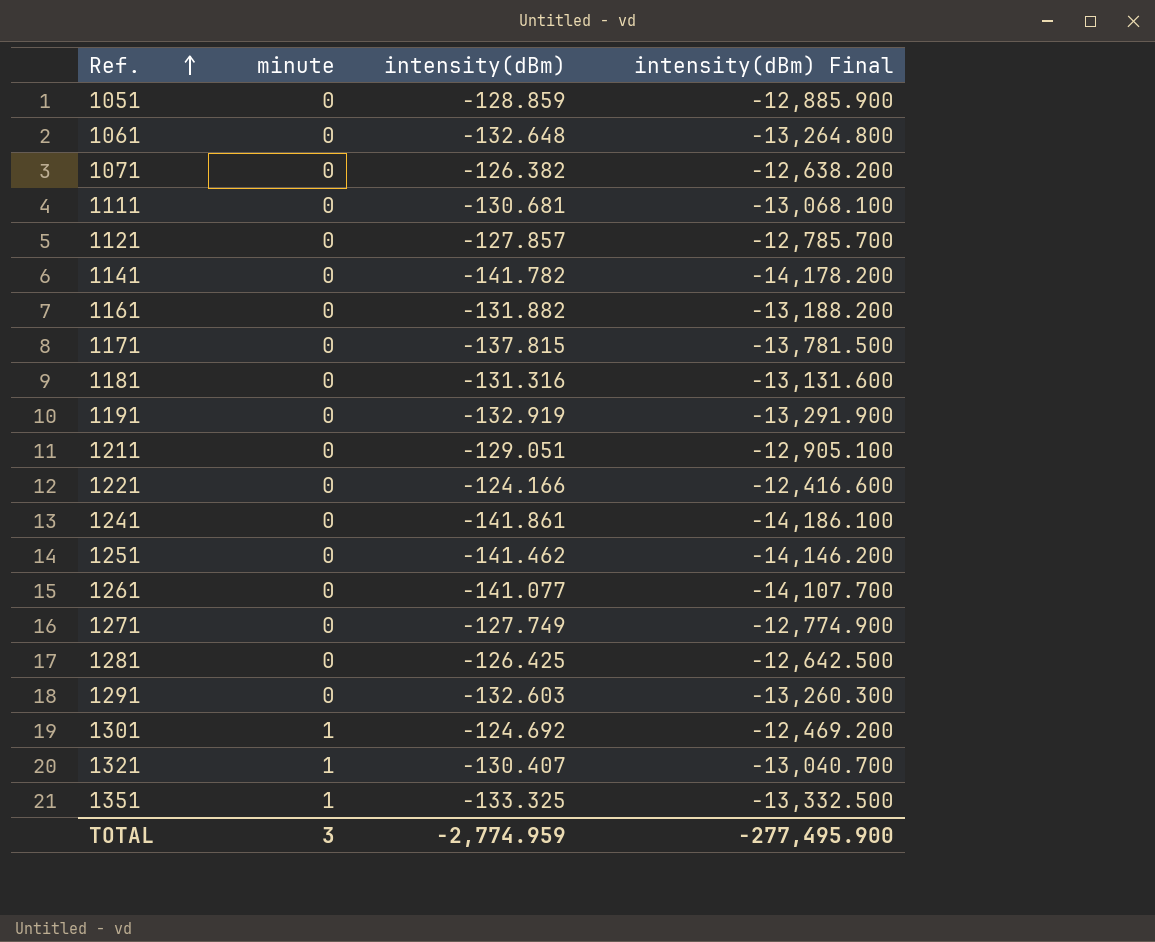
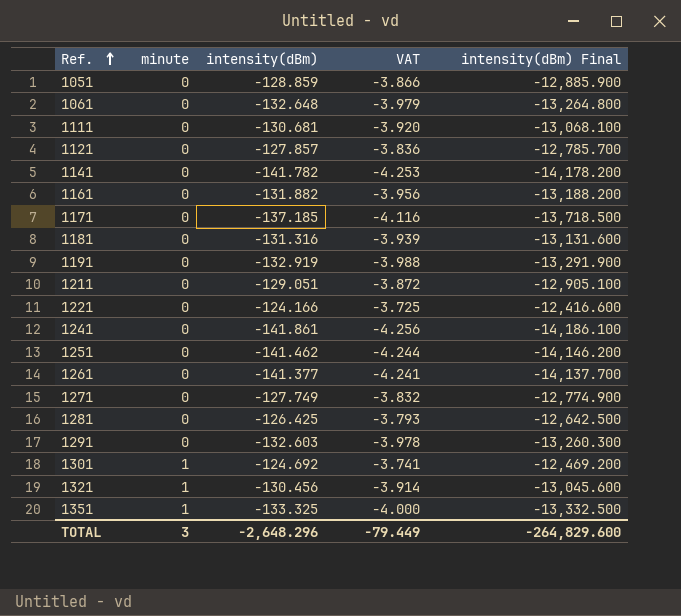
column VAT | formula: none -> [intensity(dBm)] * 0.03
row 1071: 0 | -126.382 | -12,638.200 -> none
1171 | intensity(dBm): -137.815 -> -137.185
1171 | intensity(dBm) Final: -13,781.500 -> -13,718.500
1261 | intensity(dBm): -141.077 -> -141.377
1261 | intensity(dBm) Final: -14,107.700 -> -14,137.700
1321 | intensity(dBm): -130.407 -> -130.456
1321 | intensity(dBm) Final: -13,040.700 -> -13,045.600
TOTAL | intensity(dBm): -2,774.959 -> -2,648.296
TOTAL | intensity(dBm) Final: -277,495.900 -> -264,829.600

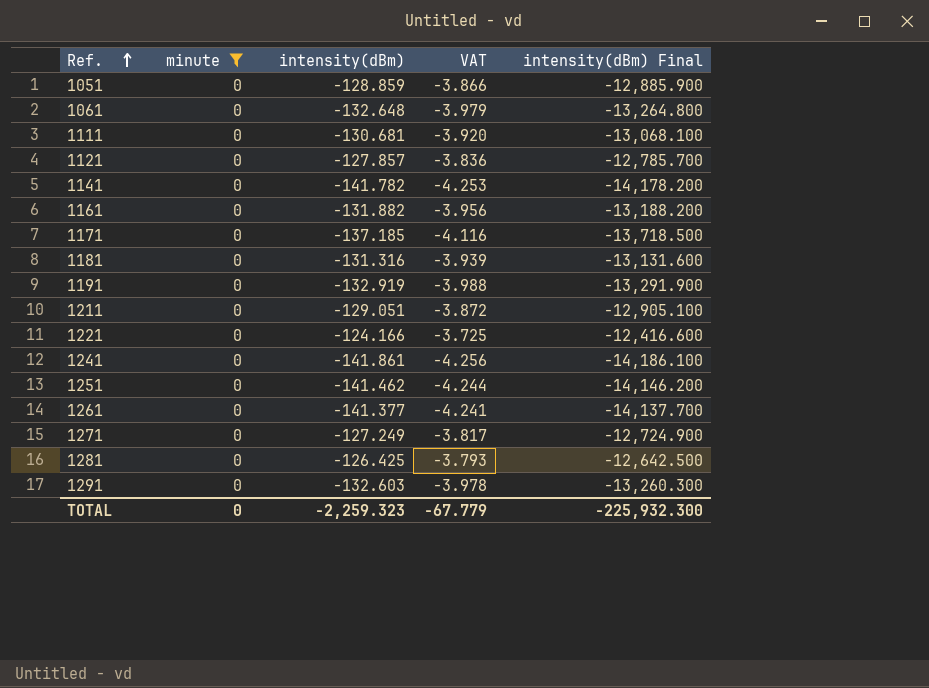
filter: none -> minute = 0
1271 | intensity(dBm): -127.749 -> -127.249
1271 | VAT: -3.832 -> -3.817
1271 | intensity(dBm) Final: -12,774.900 -> -12,724.900
TOTAL | minute: 3 -> 0
TOTAL | intensity(dBm): -2,648.296 -> -2,259.323
TOTAL | VAT: -79.449 -> -67.779
TOTAL | intensity(dBm) Final: -264,829.600 -> -225,932.300

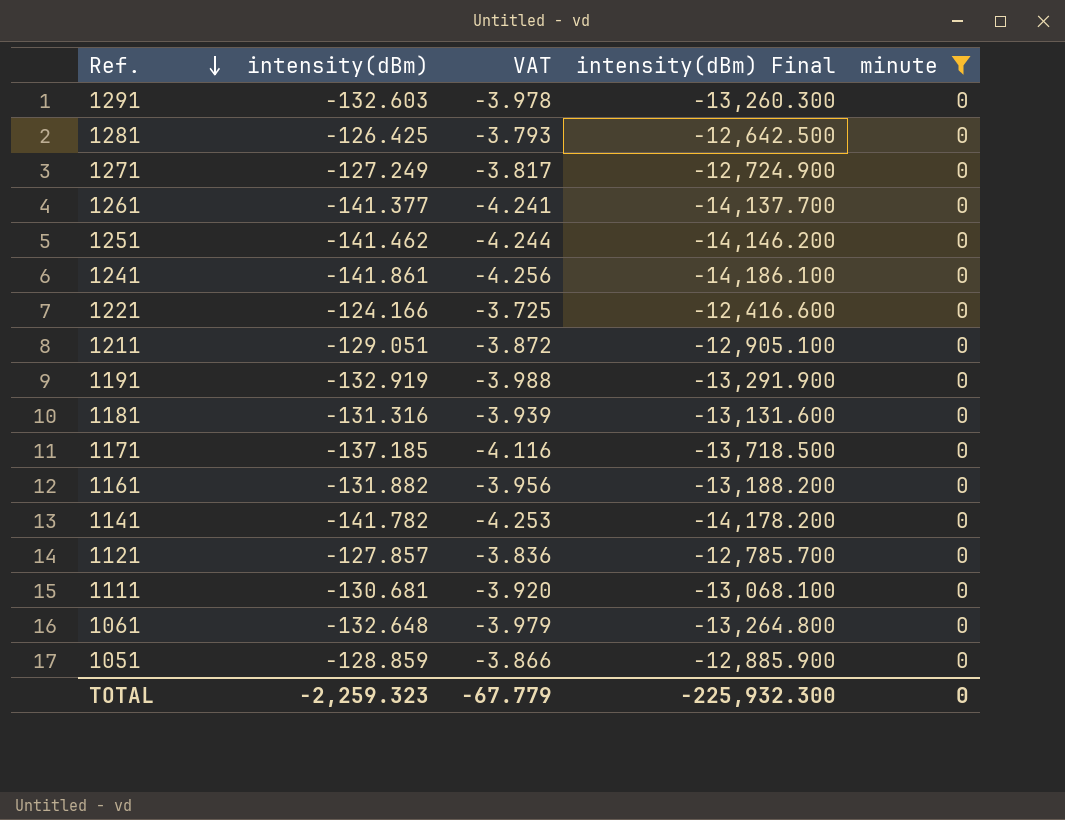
row order: Ref. ascending -> Ref. descending
column minute | position: 2 -> 5

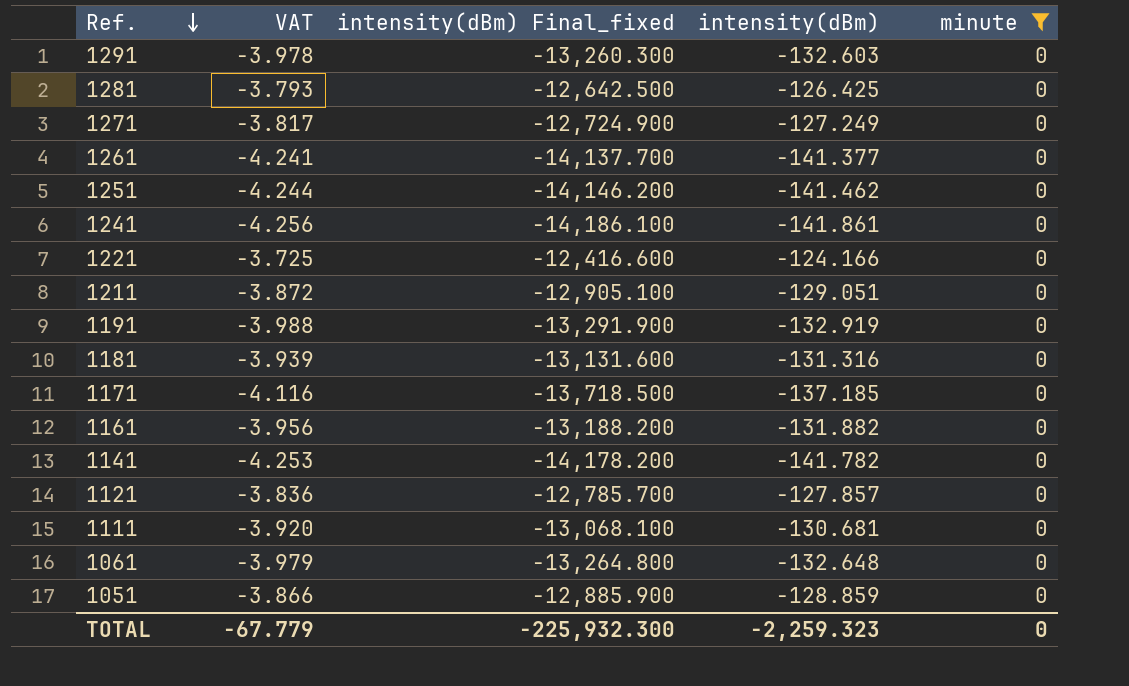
column name: intensity(dBm) Final -> intensity(dBm) Final_fixed
column intensity(dBm) | position: 2 -> 4

